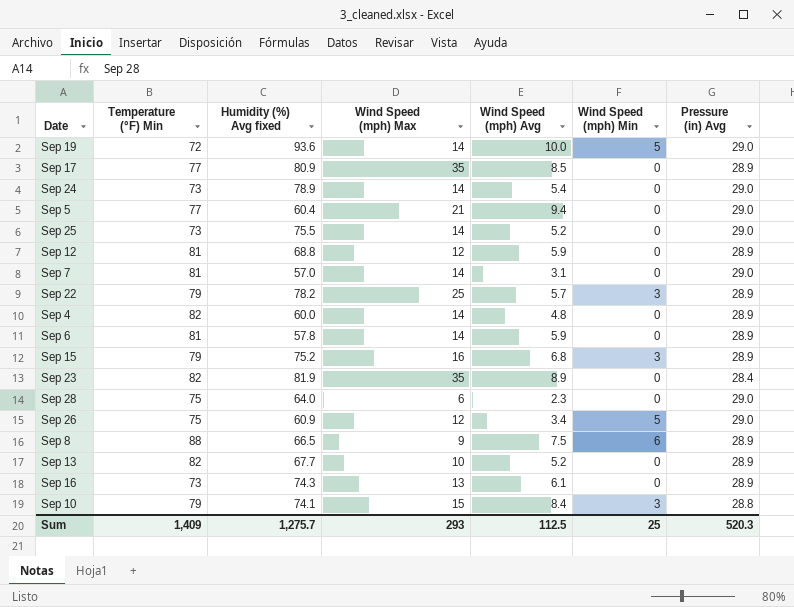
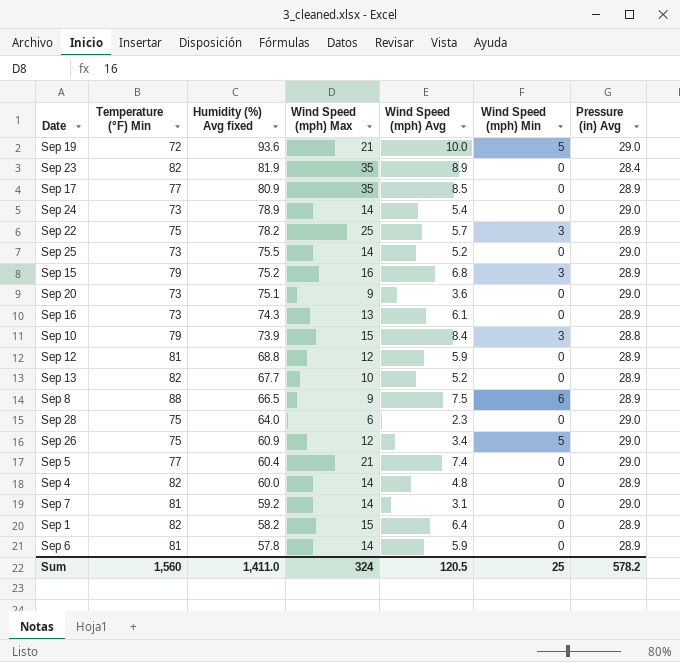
row order: none -> Humidity (%) Avg fixed descending
Sep 19 | Wind Speed (mph) Max: 14 -> 21
Sep 22 | Temperature (°F) Min: 79 -> 75
row Sep 20: none -> 73 | 75.1 | 9 | 3.6 | 0 | 29.0
Sep 10 | Humidity (%) Avg fixed: 74.1 -> 73.9
Sep 5 | Wind Speed (mph) Avg: 9.4 -> 7.4
Sep 7 | Humidity (%) Avg fixed: 57.0 -> 59.2
row Sep 1: none -> 82 | 58.2 | 15 | 6.4 | 0 | 28.9
Sum | Temperature (°F) Min: 1,409 -> 1,560
Sum | Humidity (%) Avg fixed: 1,275.7 -> 1,411.0
Sum | Wind Speed (mph) Max: 293 -> 324
Sum | Wind Speed (mph) Avg: 112.5 -> 120.5
Sum | Pressure (in) Avg: 520.3 -> 578.2

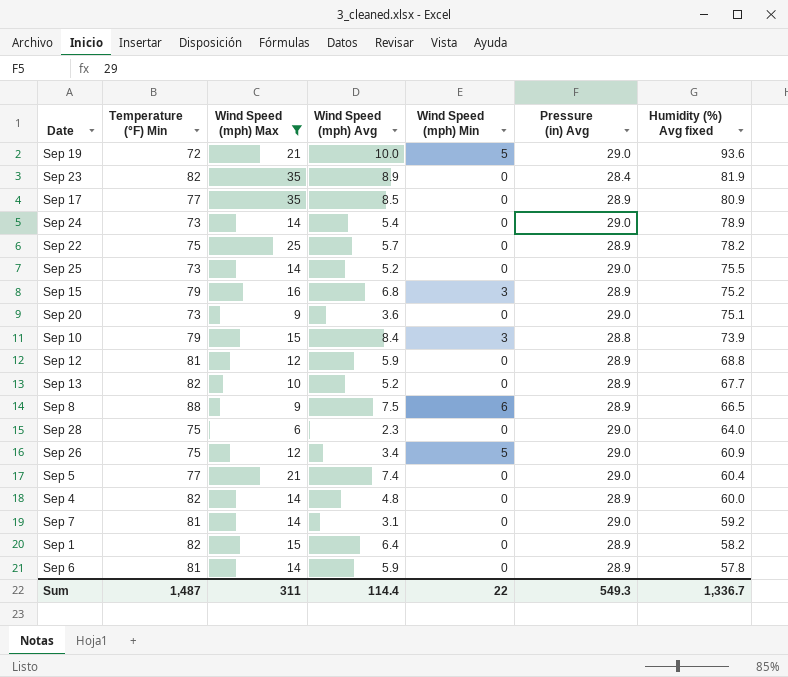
filter: none -> Wind Speed (mph) Max != 13
column Humidity (%) Avg fixed | position: 3 -> 7
Sep 22 | Wind Speed (mph) Min: 3 -> 0
Sum | Temperature (°F) Min: 1,560 -> 1,487
Sum | Wind Speed (mph) Max: 324 -> 311
Sum | Wind Speed (mph) Avg: 120.5 -> 114.4
Sum | Wind Speed (mph) Min: 25 -> 22
Sum | Pressure (in) Avg: 578.2 -> 549.3
Sum | Humidity (%) Avg fixed: 1,411.0 -> 1,336.7

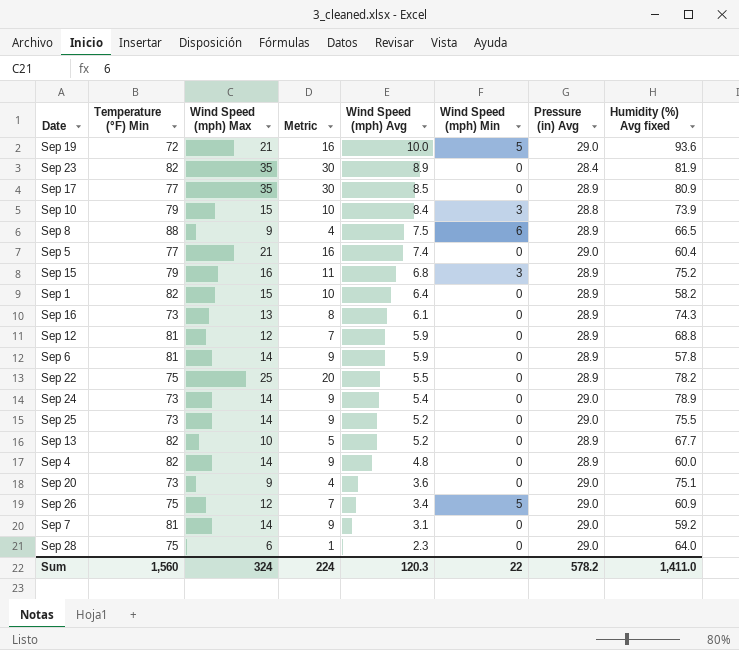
filter: Wind Speed (mph) Max != 13 -> none
row order: Humidity (%) Avg fixed descending -> Wind Speed (mph) Avg descending
column Metric | formula: none -> [Wind Speed (mph) Max] - 5
Sep 22 | Wind Speed (mph) Avg: 5.7 -> 5.5
Sum | Temperature (°F) Min: 1,487 -> 1,560
Sum | Wind Speed (mph) Max: 311 -> 324
Sum | Wind Speed (mph) Avg: 114.4 -> 120.3
Sum | Pressure (in) Avg: 549.3 -> 578.2
Sum | Humidity (%) Avg fixed: 1,336.7 -> 1,411.0

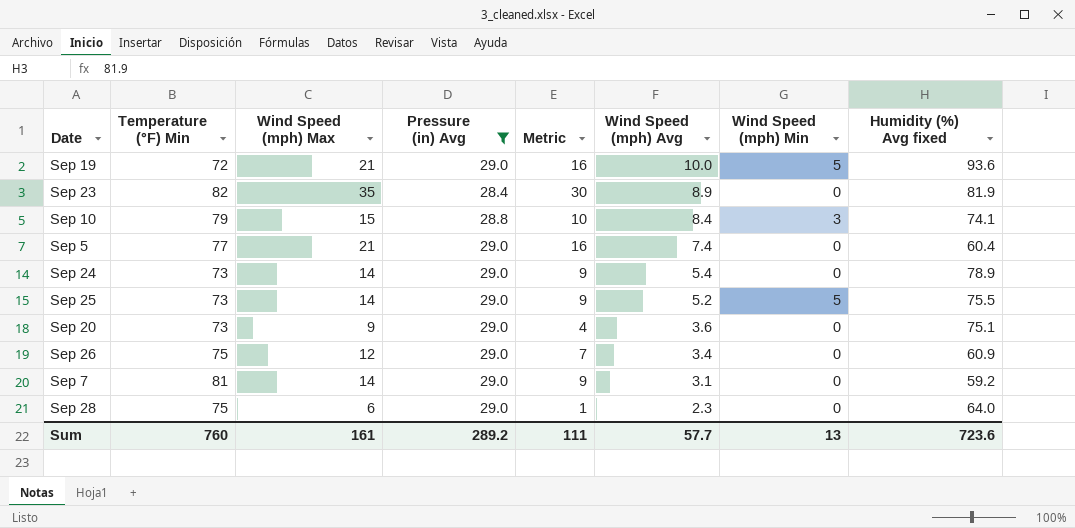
filter: none -> Pressure (in) Avg != 28.9
column Pressure (in) Avg | position: 7 -> 4
Sep 10 | Humidity (%) Avg fixed: 73.9 -> 74.1
Sep 25 | Wind Speed (mph) Min: 0 -> 5
Sep 26 | Wind Speed (mph) Min: 5 -> 0
Sum | Temperature (°F) Min: 1,560 -> 760
Sum | Wind Speed (mph) Max: 324 -> 161
Sum | Pressure (in) Avg: 578.2 -> 289.2
Sum | Metric: 224 -> 111
Sum | Wind Speed (mph) Avg: 120.3 -> 57.7
Sum | Wind Speed (mph) Min: 22 -> 13
Sum | Humidity (%) Avg fixed: 1,411.0 -> 723.6

